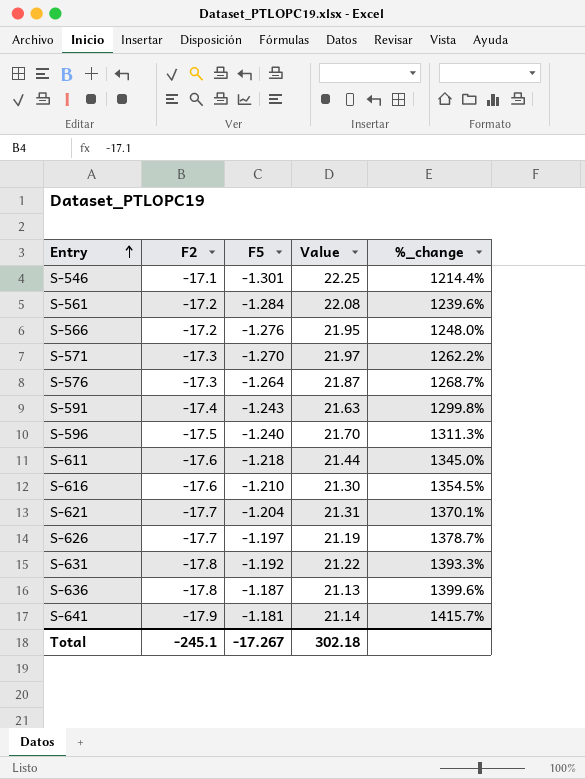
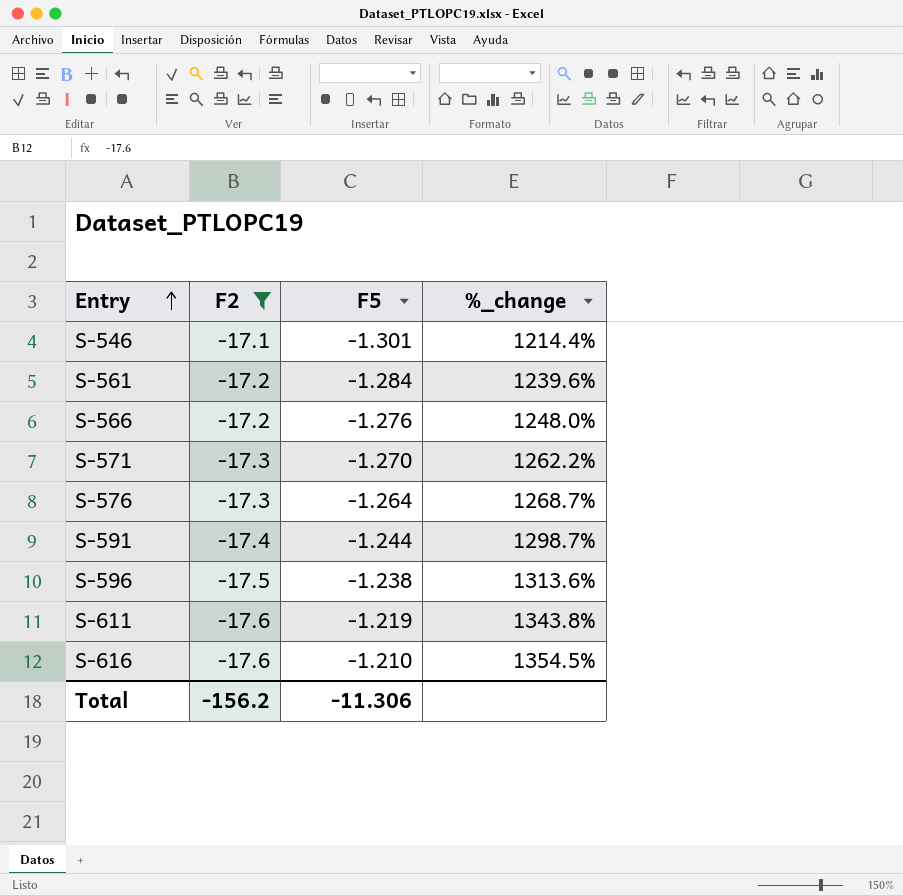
filter: none -> F2 >= -17.6
column Value | formula: [F2] * [F5] -> none
S-591 | F5: -1.243 -> -1.244
S-591 | %_change: 1299.8% -> 1298.7%
S-596 | F5: -1.240 -> -1.238
S-596 | %_change: 1311.3% -> 1313.6%
S-611 | F5: -1.218 -> -1.219
S-611 | %_change: 1345.0% -> 1343.8%
Total | F2: -245.1 -> -156.2
Total | F5: -17.267 -> -11.306

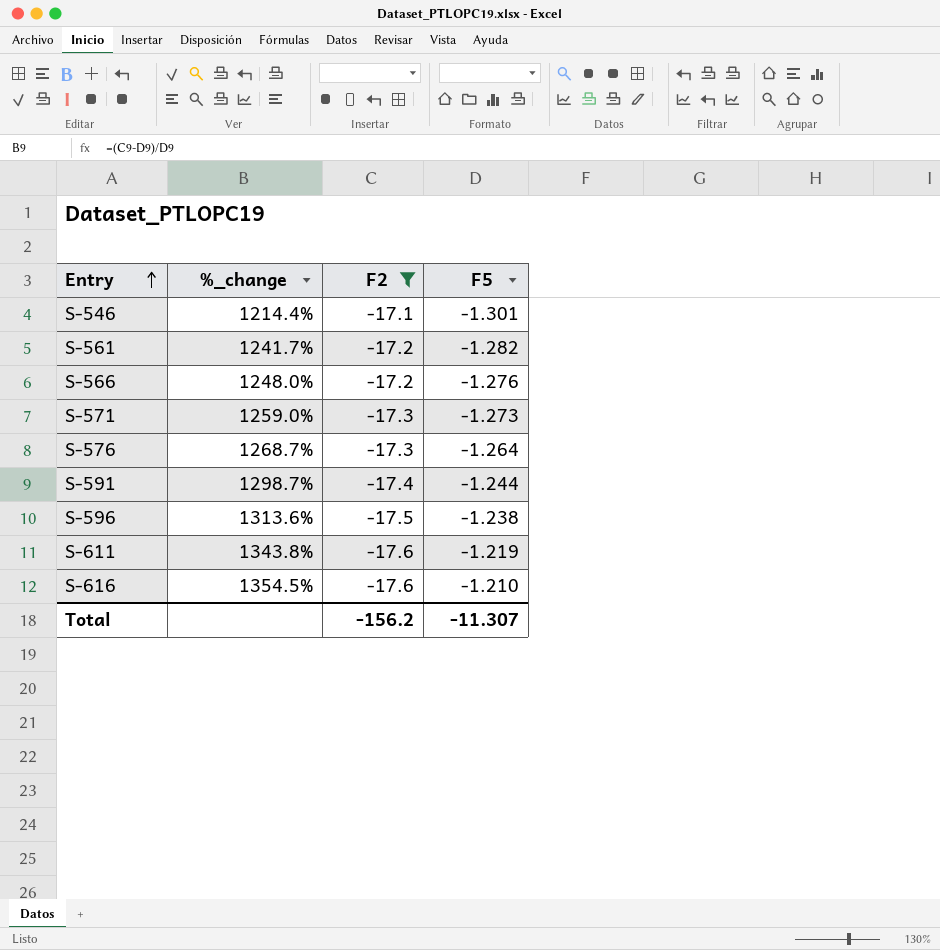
column %_change | position: 4 -> 2
S-561 | %_change: 1239.6% -> 1241.7%
S-561 | F5: -1.284 -> -1.282
S-571 | %_change: 1262.2% -> 1259.0%
S-571 | F5: -1.270 -> -1.273
Total | F5: -11.306 -> -11.307

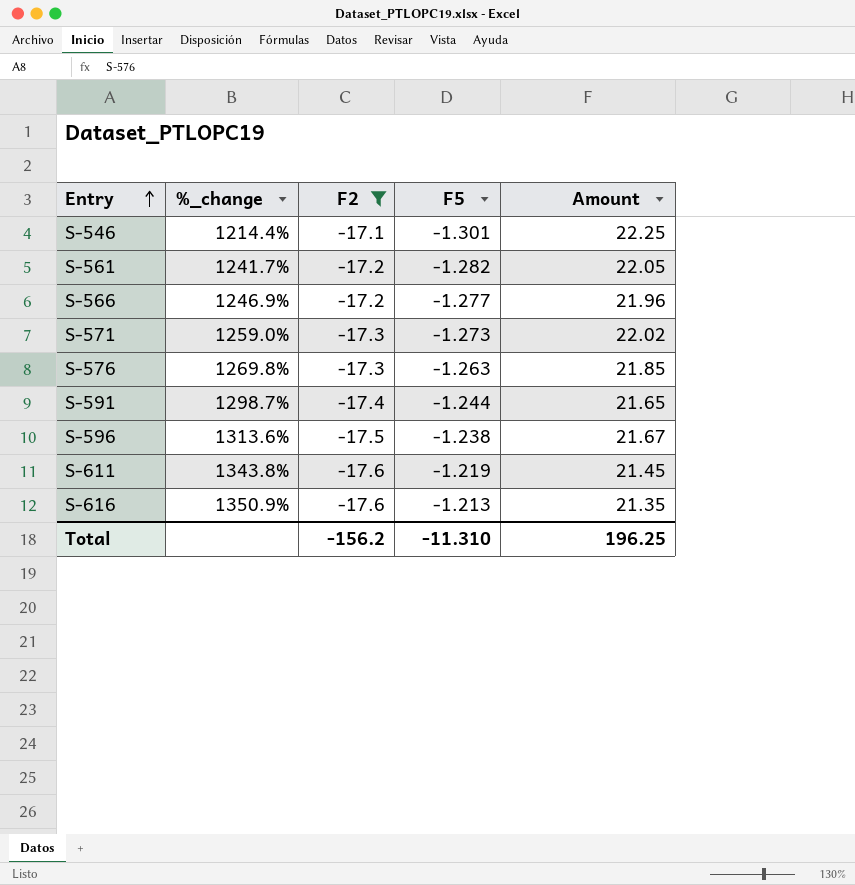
column Amount | formula: none -> [F2] * [F5]
S-566 | %_change: 1248.0% -> 1246.9%
S-566 | F5: -1.276 -> -1.277
S-576 | %_change: 1268.7% -> 1269.8%
S-576 | F5: -1.264 -> -1.263
S-616 | %_change: 1354.5% -> 1350.9%
S-616 | F5: -1.210 -> -1.213
Total | F5: -11.307 -> -11.310

